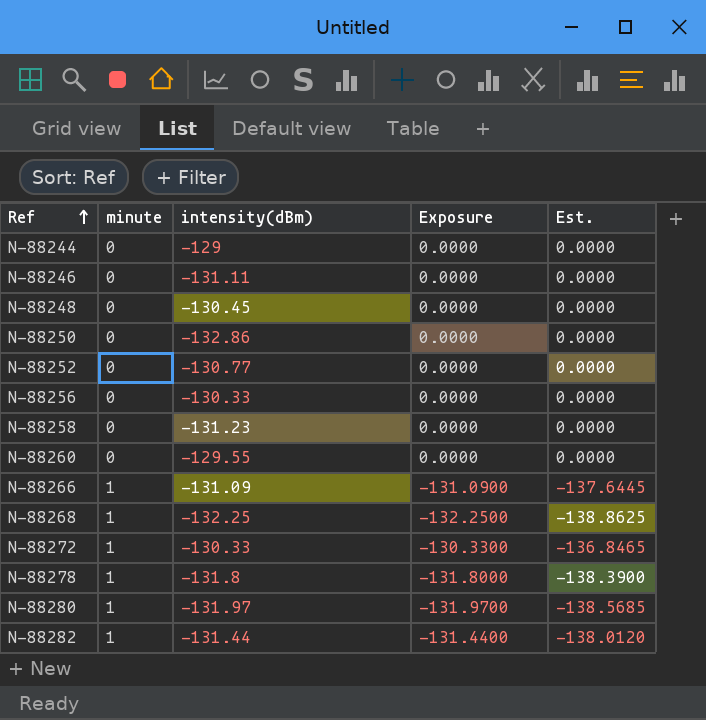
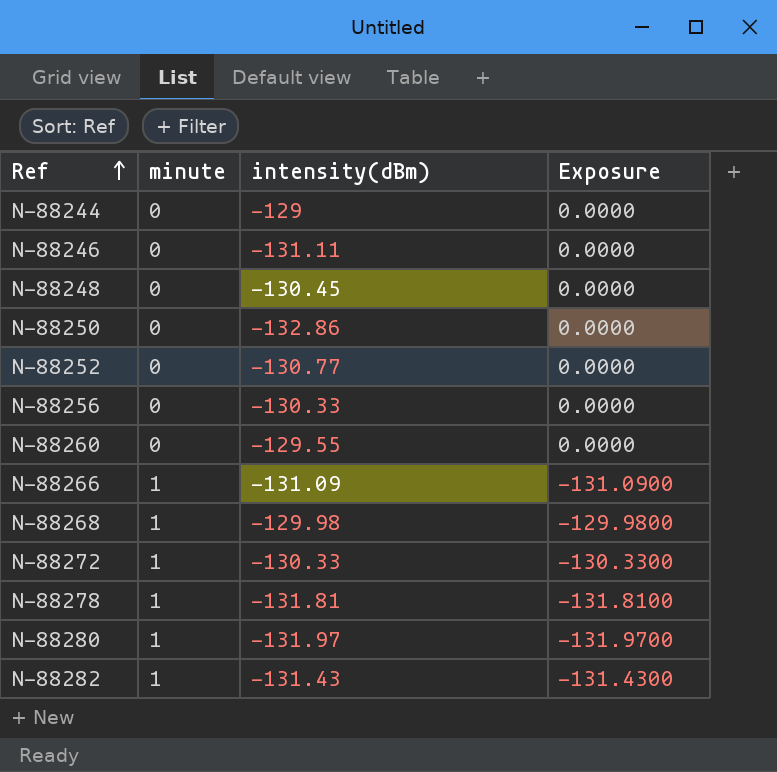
column Est. | formula: [Exposure] * 1.05 -> none
row N-88258: 0 | -131.23 | 0.0000 | 0.0000 -> none
N-88268 | intensity(dBm): -132.25 -> -129.98
N-88268 | Exposure: -132.2500 -> -129.9800
N-88278 | intensity(dBm): -131.8 -> -131.81
N-88278 | Exposure: -131.8000 -> -131.8100
N-88282 | intensity(dBm): -131.44 -> -131.43
N-88282 | Exposure: -131.4400 -> -131.4300

